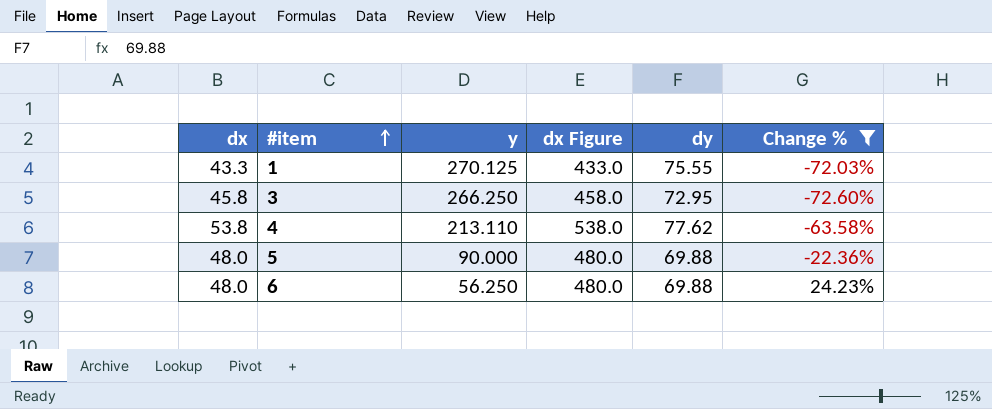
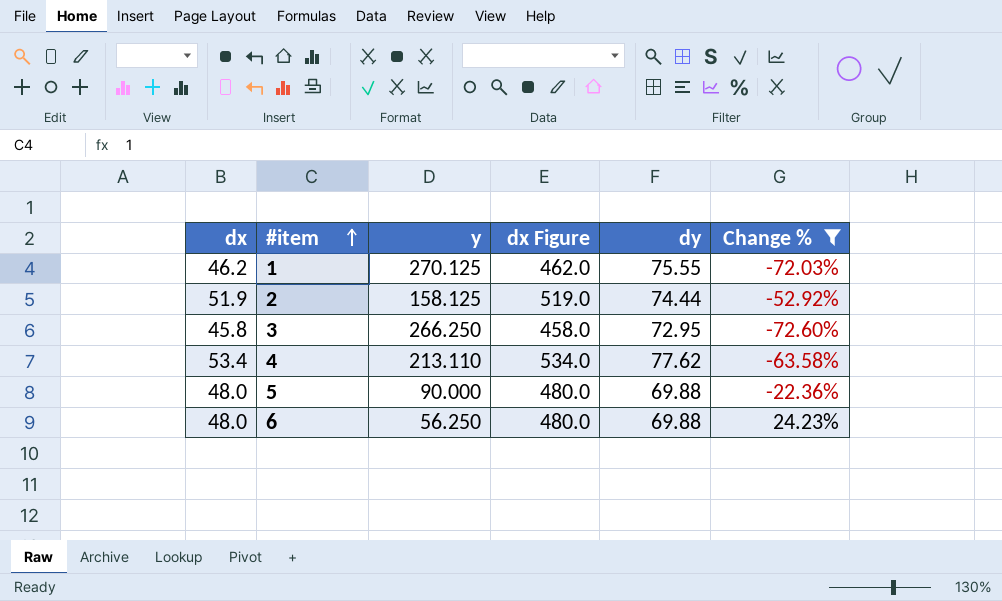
1 | dx: 43.3 -> 46.2
1 | dx Figure: 433.0 -> 462.0
row 2: none -> 51.9 | 158.125 | 519.0 | 74.44 | -52.92%
4 | dx: 53.8 -> 53.4
4 | dx Figure: 538.0 -> 534.0

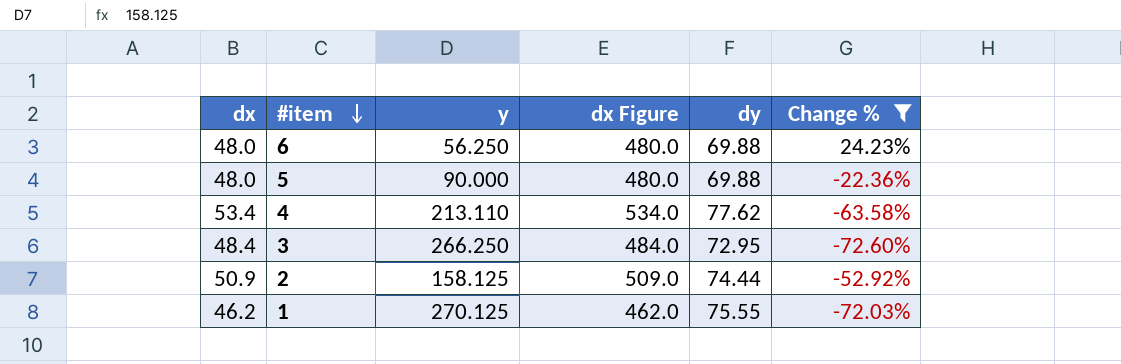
row order: #item ascending -> #item descending
3 | dx: 45.8 -> 48.4
3 | dx Figure: 458.0 -> 484.0
2 | dx: 51.9 -> 50.9
2 | dx Figure: 519.0 -> 509.0

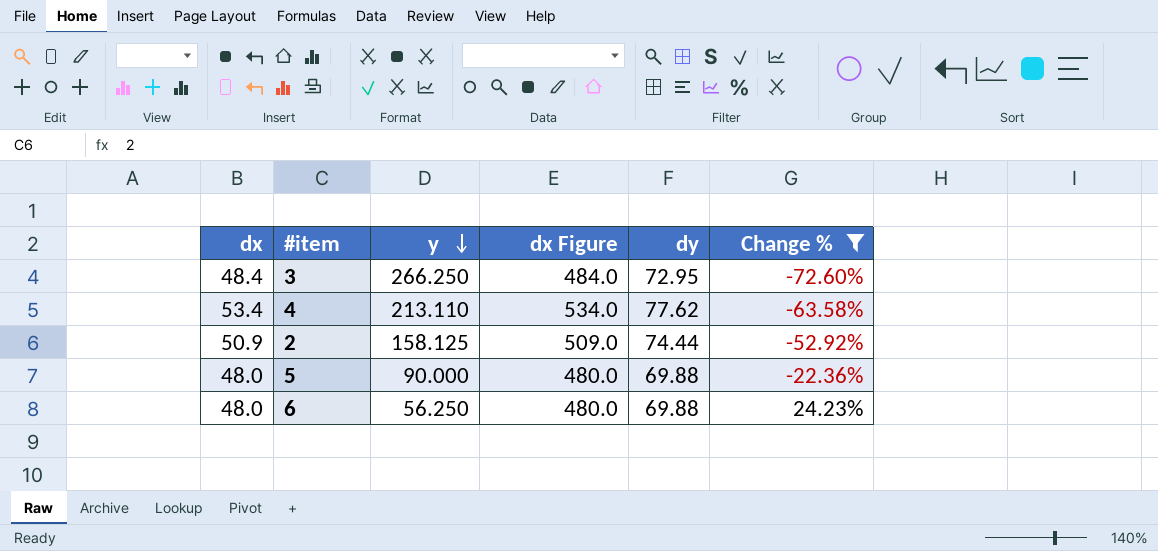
row order: #item descending -> y descending
row 1: 46.2 | 270.125 | 462.0 | 75.55 | -72.03% -> none

